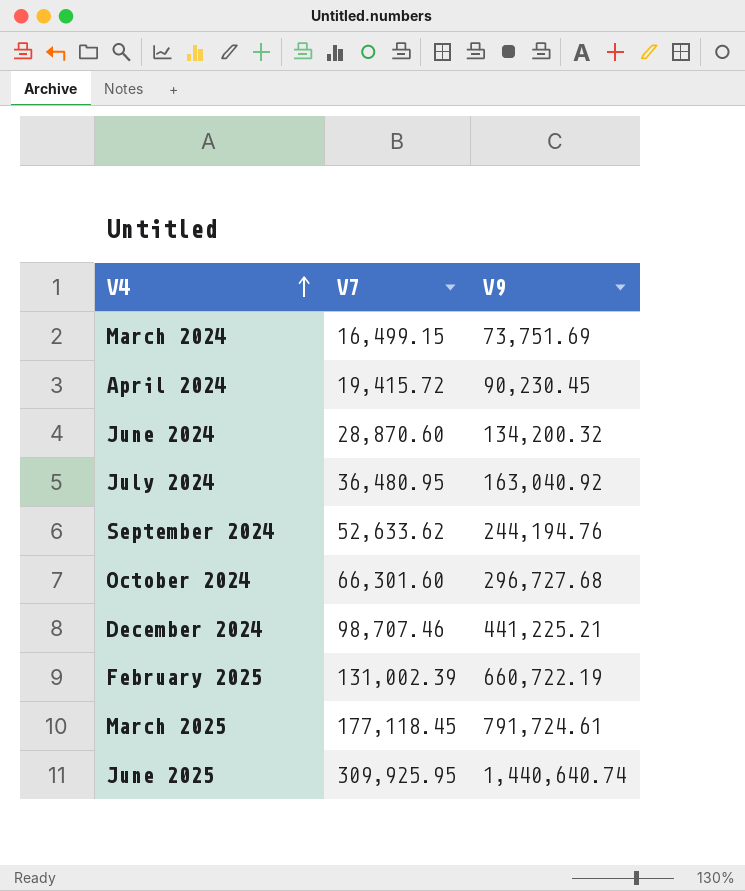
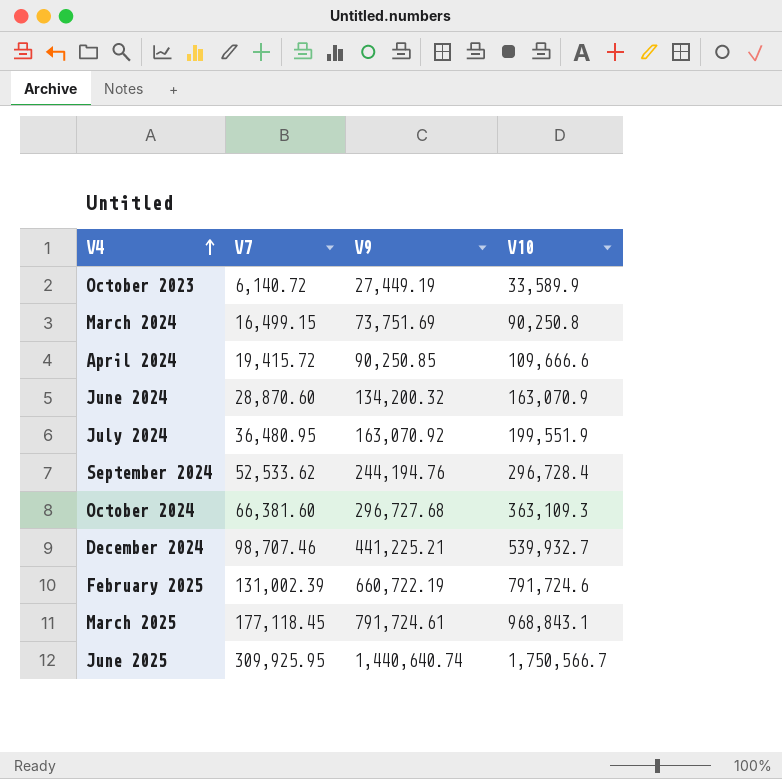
column V10 | formula: none -> [V7] + [V9]
row October 2023: none -> 6,140.72 | 27,449.19 | 33,589.9
April 2024 | V9: 90,230.45 -> 90,250.85
July 2024 | V9: 163,040.92 -> 163,070.92
September 2024 | V7: 52,633.62 -> 52,533.62
October 2024 | V7: 66,301.60 -> 66,381.60

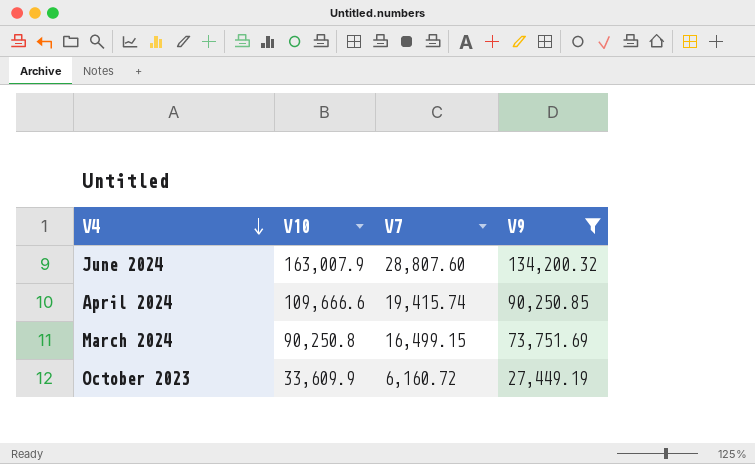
filter: none -> V9 <= 134,200.32
row order: V4 ascending -> V4 descending
column V10 | position: 4 -> 2
June 2024 | V10: 163,070.9 -> 163,007.9
June 2024 | V7: 28,870.60 -> 28,807.60
April 2024 | V7: 19,415.72 -> 19,415.74
October 2023 | V10: 33,589.9 -> 33,609.9
October 2023 | V7: 6,140.72 -> 6,160.72

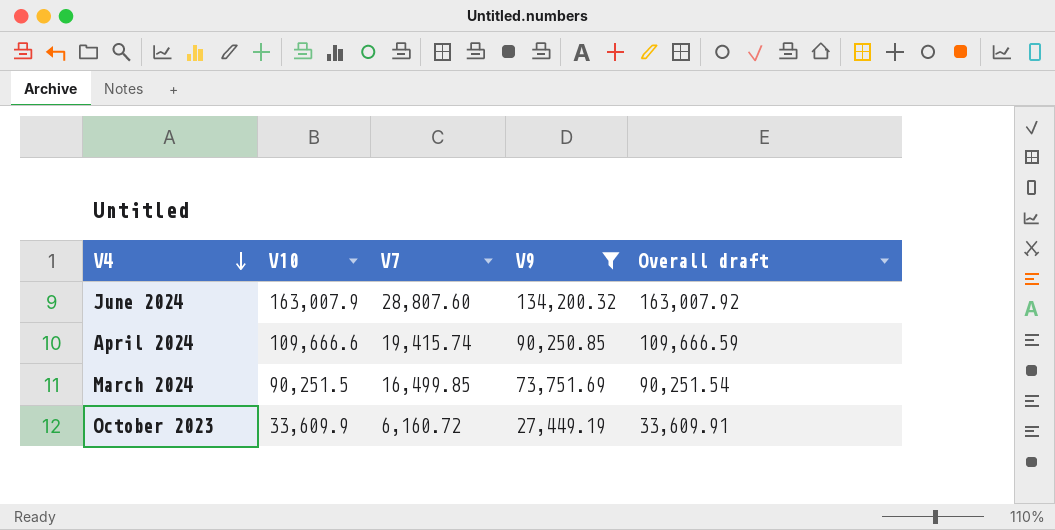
column Overall draft | formula: none -> [V7] + [V9]
March 2024 | V10: 90,250.8 -> 90,251.5
March 2024 | V7: 16,499.15 -> 16,499.85

